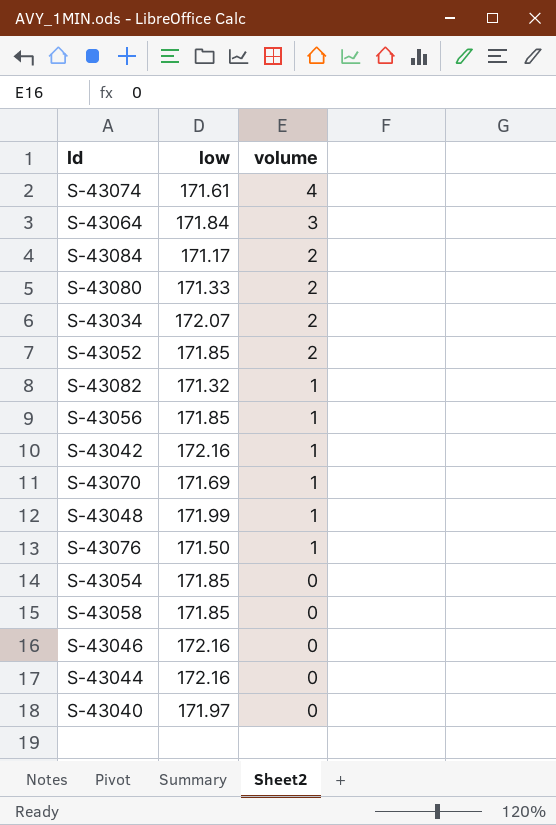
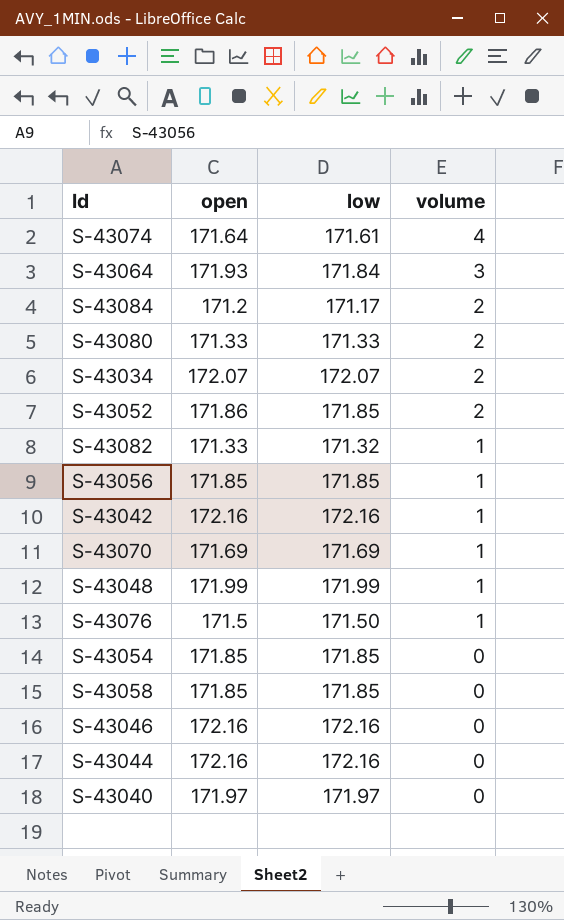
column open | position: none -> 2

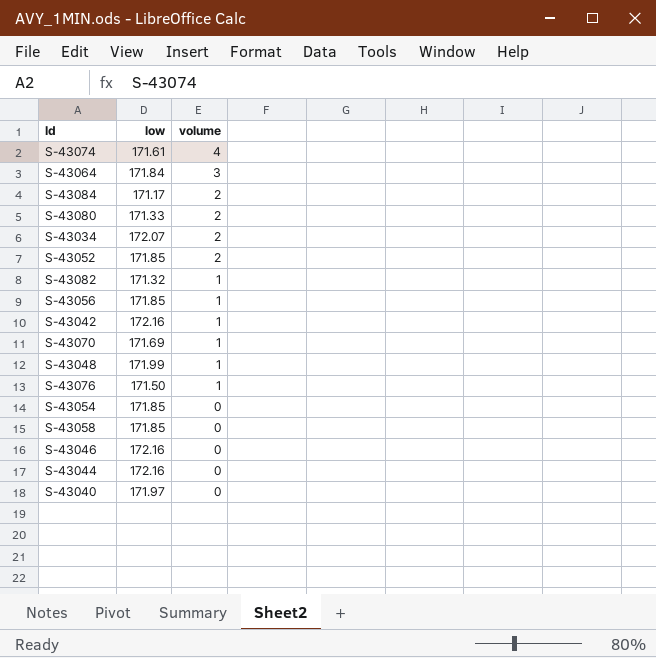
column open | position: 2 -> none

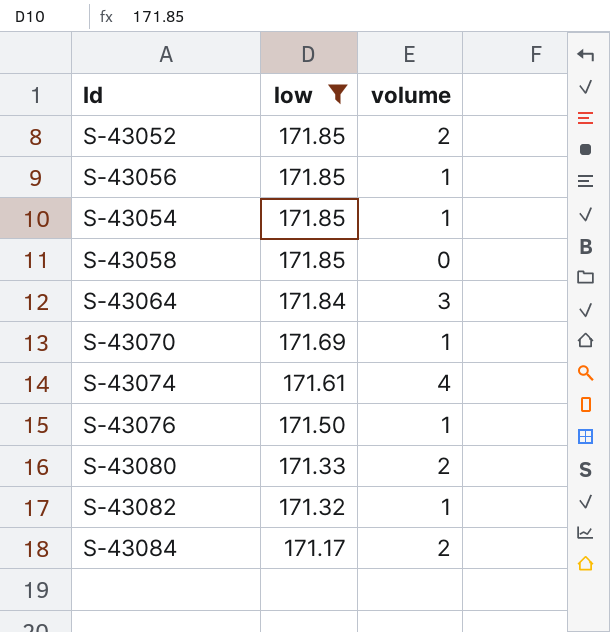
filter: none -> low <= 171.85
row order: volume descending -> low descending
S-43054 | volume: 0 -> 1

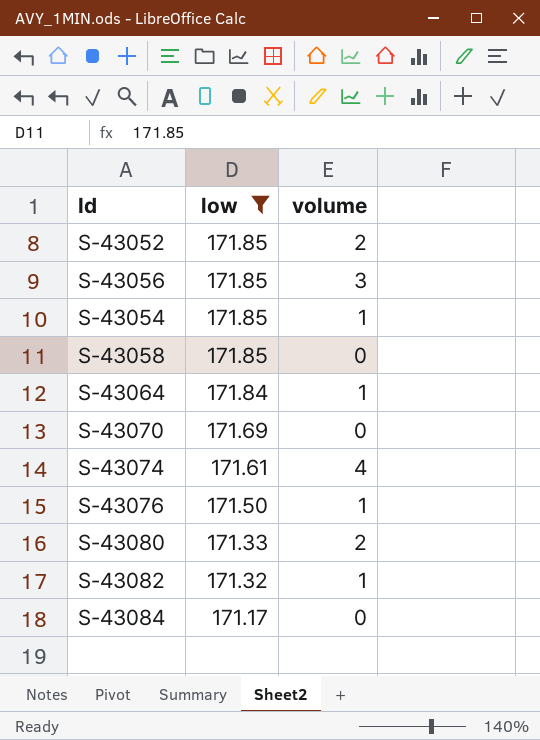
S-43056 | volume: 1 -> 3
S-43064 | volume: 3 -> 1
S-43070 | volume: 1 -> 0
S-43084 | volume: 2 -> 0

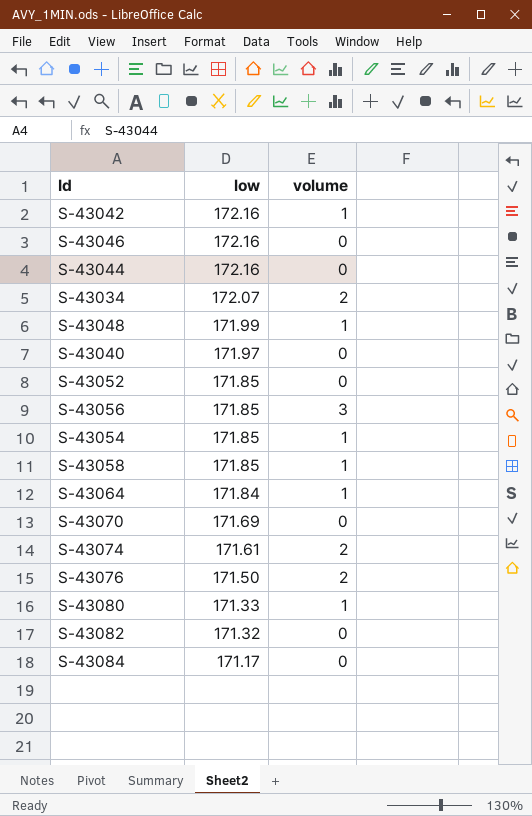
filter: low <= 171.85 -> none
S-43052 | volume: 2 -> 0
S-43058 | volume: 0 -> 1
S-43074 | volume: 4 -> 2
S-43076 | volume: 1 -> 2
S-43080 | volume: 2 -> 1
S-43082 | volume: 1 -> 0

